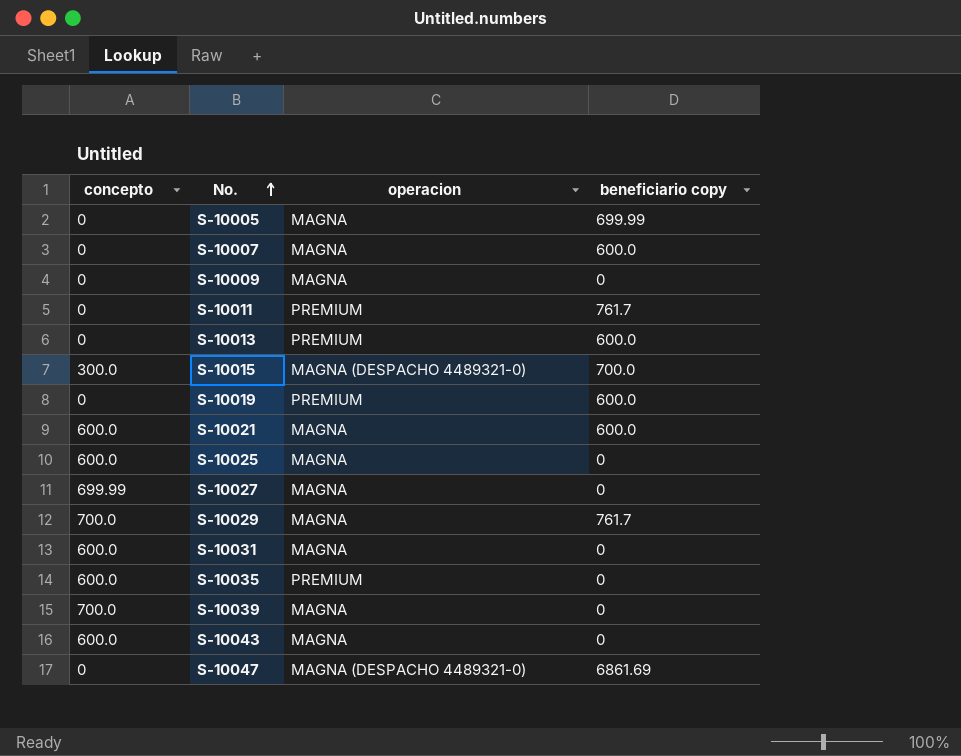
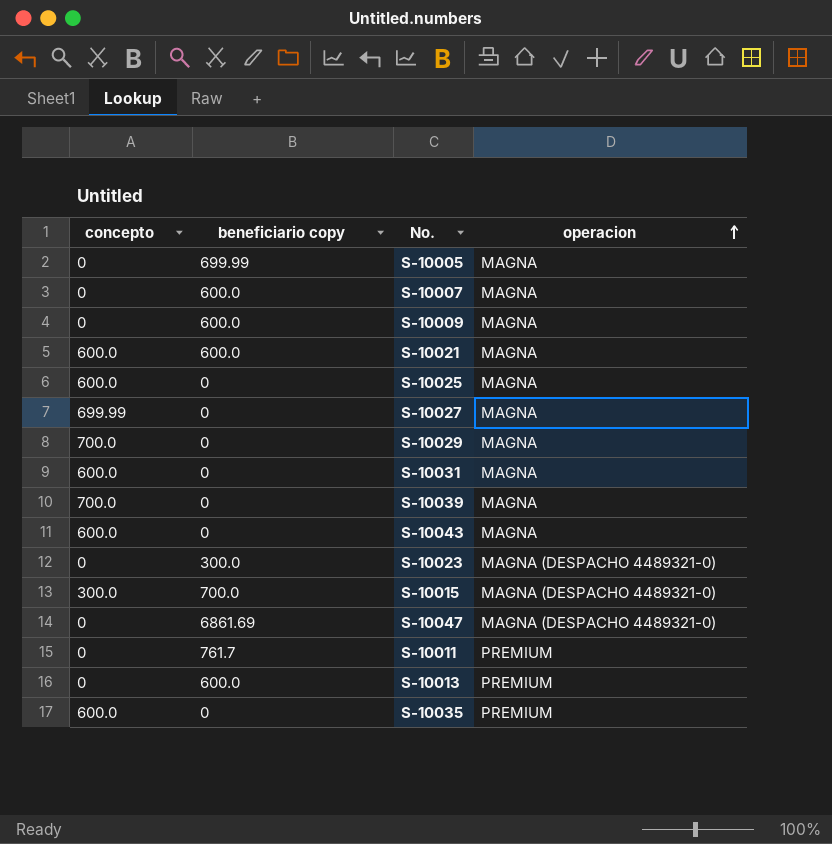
row order: No. ascending -> operacion ascending
column beneficiario copy | position: 4 -> 2
row S-10019: 0 | PREMIUM | 600.0 -> none
S-10009 | beneficiario copy: 0 -> 600.0
S-10029 | beneficiario copy: 761.7 -> 0
row S-10023: none -> 0 | 300.0 | MAGNA (DESPACHO 4489321-0)

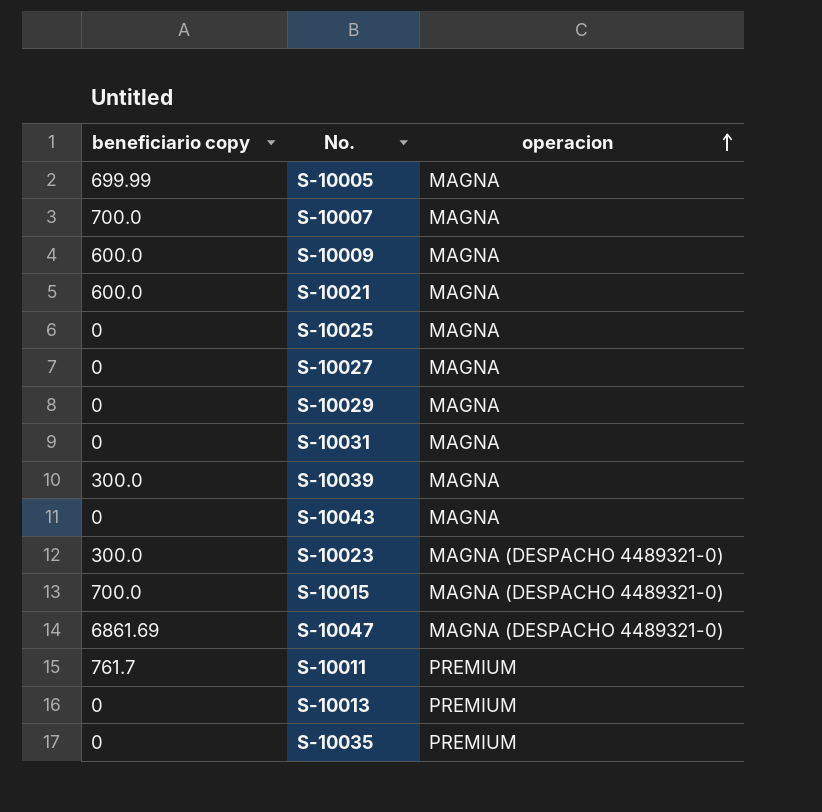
column concepto | position: 1 -> none
S-10007 | beneficiario copy: 600.0 -> 700.0
S-10039 | beneficiario copy: 0 -> 300.0
S-10013 | beneficiario copy: 600.0 -> 0

